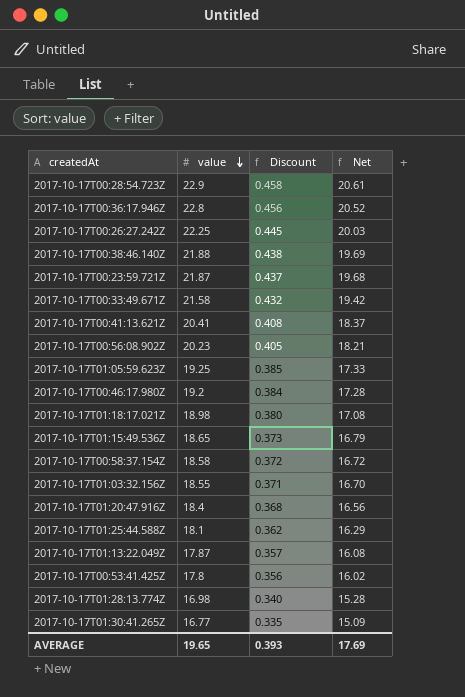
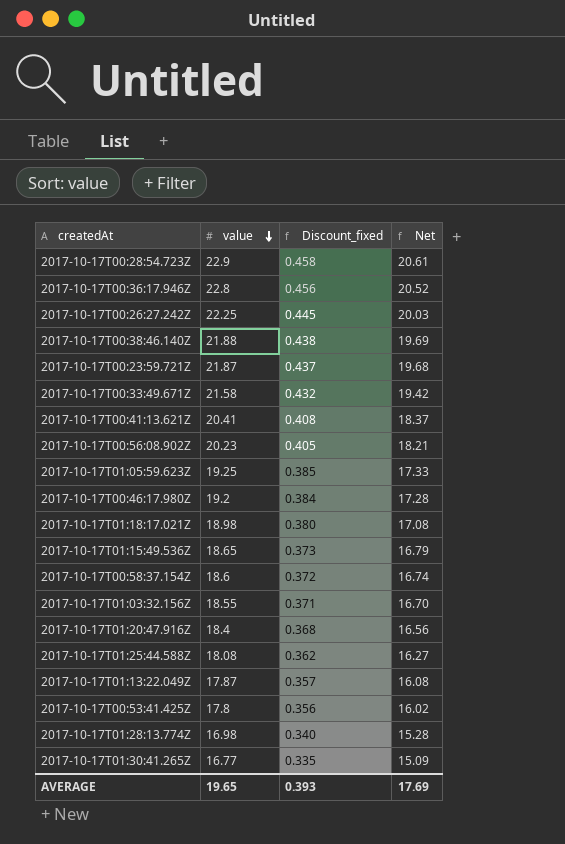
column name: Discount -> Discount_fixed
2017-10-17T00:58:37.154Z | value: 18.58 -> 18.6
2017-10-17T00:58:37.154Z | Net: 16.72 -> 16.74
2017-10-17T01:25:44.588Z | value: 18.1 -> 18.08
2017-10-17T01:25:44.588Z | Net: 16.29 -> 16.27

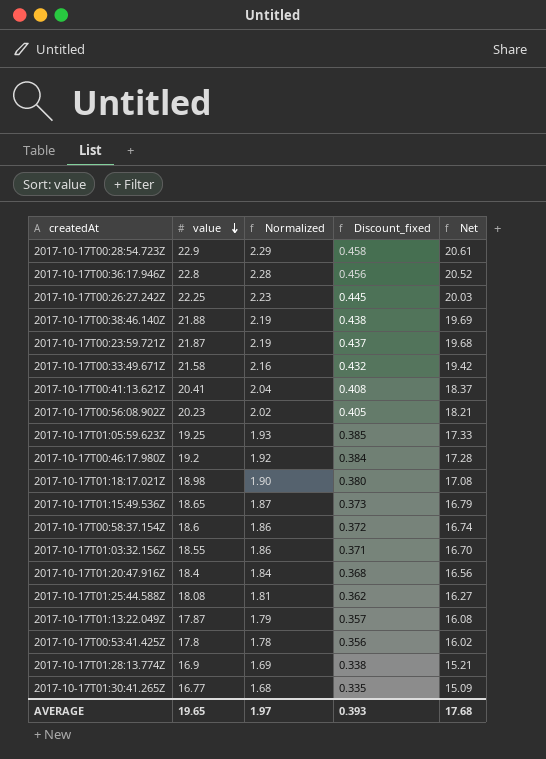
column Normalized | formula: none -> [value] * 0.1
2017-10-17T01:28:13.774Z | value: 16.98 -> 16.9
2017-10-17T01:28:13.774Z | Discount_fixed: 0.340 -> 0.338
2017-10-17T01:28:13.774Z | Net: 15.28 -> 15.21
AVERAGE | Net: 17.69 -> 17.68

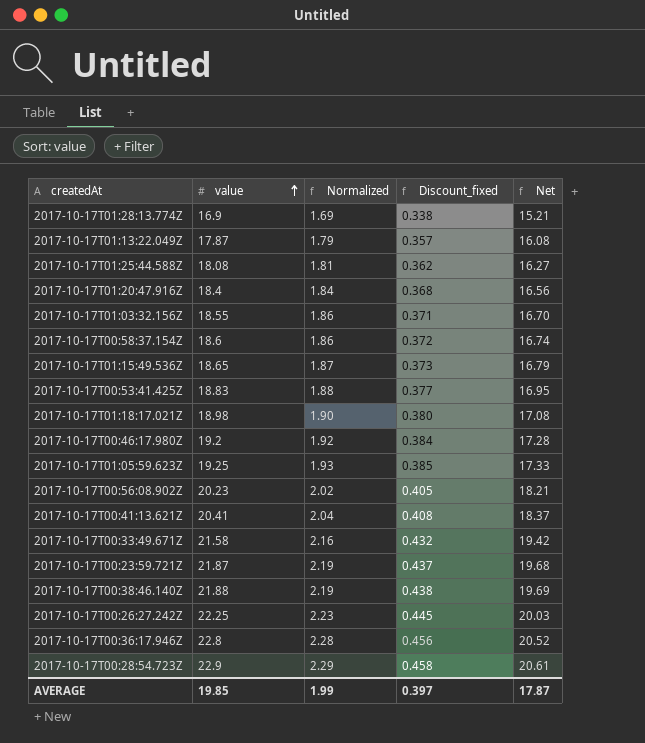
row order: value descending -> value ascending
row 2017-10-17T01:30:41.265Z: 16.77 | 1.68 | 0.335 | 15.09 -> none
2017-10-17T00:53:41.425Z | value: 17.8 -> 18.83
2017-10-17T00:53:41.425Z | Normalized: 1.78 -> 1.88
2017-10-17T00:53:41.425Z | Discount_fixed: 0.356 -> 0.377
2017-10-17T00:53:41.425Z | Net: 16.02 -> 16.95
AVERAGE | value: 19.65 -> 19.85
AVERAGE | Normalized: 1.97 -> 1.99
AVERAGE | Discount_fixed: 0.393 -> 0.397
AVERAGE | Net: 17.68 -> 17.87

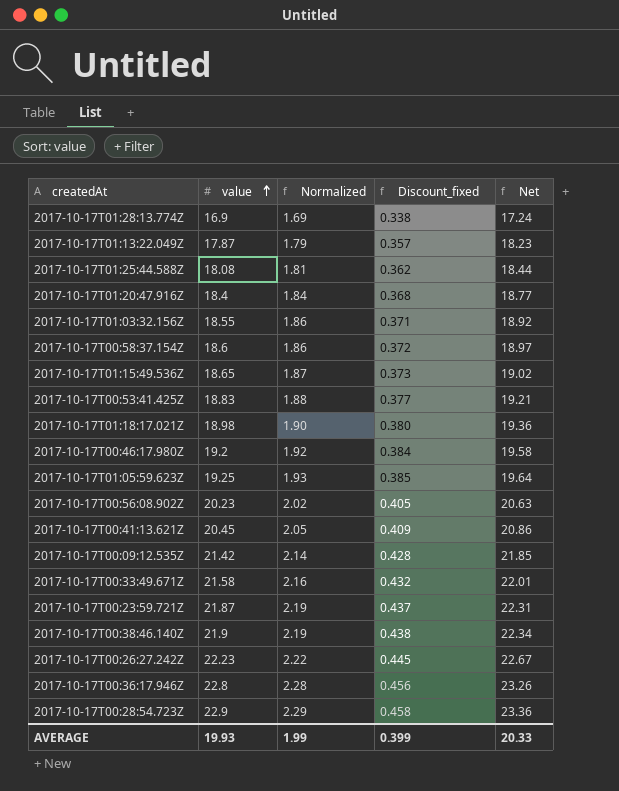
column Net | formula: [value] * 0.9 -> [value] * 1.02
2017-10-17T00:41:13.621Z | value: 20.41 -> 20.45
2017-10-17T00:41:13.621Z | Normalized: 2.04 -> 2.05
2017-10-17T00:41:13.621Z | Discount_fixed: 0.408 -> 0.409
row 2017-10-17T00:09:12.535Z: none -> 21.42 | 2.14 | 0.428 | 21.85
2017-10-17T00:38:46.140Z | value: 21.88 -> 21.9
2017-10-17T00:26:27.242Z | value: 22.25 -> 22.23
2017-10-17T00:26:27.242Z | Normalized: 2.23 -> 2.22
AVERAGE | value: 19.85 -> 19.93
AVERAGE | Discount_fixed: 0.397 -> 0.399
AVERAGE | Net: 17.87 -> 20.33

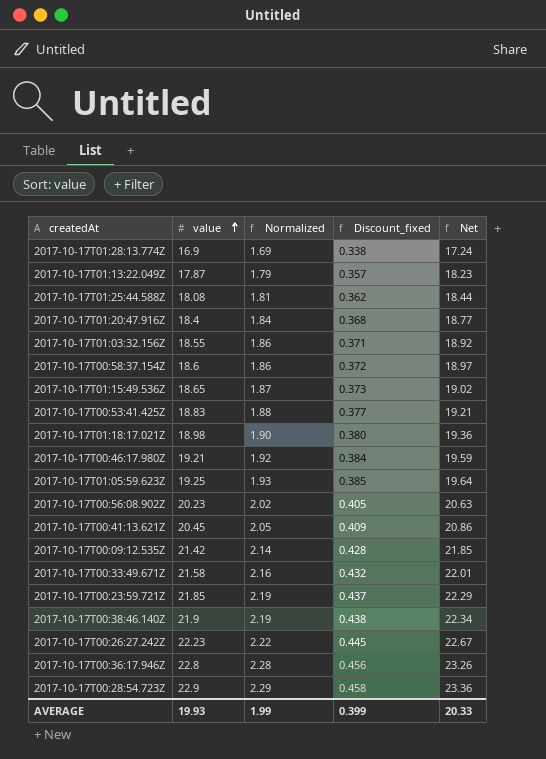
2017-10-17T00:46:17.980Z | value: 19.2 -> 19.21
2017-10-17T00:46:17.980Z | Net: 19.58 -> 19.59
2017-10-17T00:23:59.721Z | value: 21.87 -> 21.85
2017-10-17T00:23:59.721Z | Net: 22.31 -> 22.29

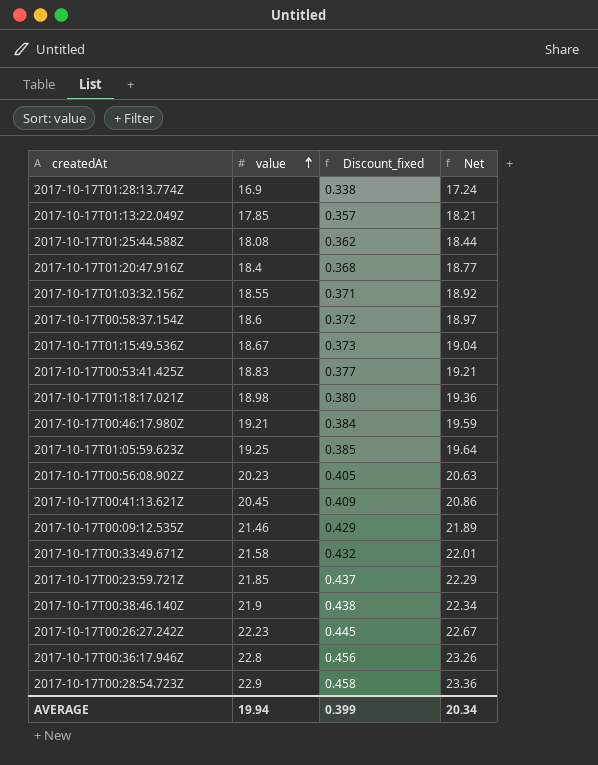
column Normalized | formula: [value] * 0.1 -> none
2017-10-17T01:13:22.049Z | value: 17.87 -> 17.85
2017-10-17T01:13:22.049Z | Net: 18.23 -> 18.21
2017-10-17T01:15:49.536Z | value: 18.65 -> 18.67
2017-10-17T01:15:49.536Z | Net: 19.02 -> 19.04
2017-10-17T00:09:12.535Z | value: 21.42 -> 21.46
2017-10-17T00:09:12.535Z | Discount_fixed: 0.428 -> 0.429
2017-10-17T00:09:12.535Z | Net: 21.85 -> 21.89
AVERAGE | value: 19.93 -> 19.94
AVERAGE | Net: 20.33 -> 20.34

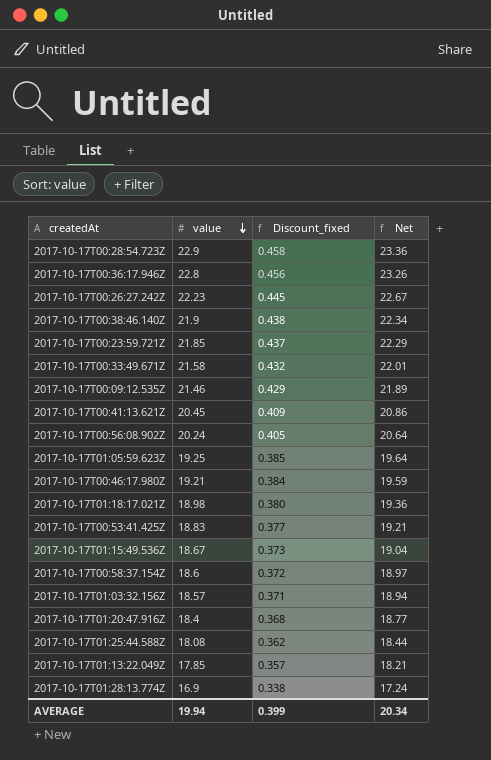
row order: value ascending -> value descending
2017-10-17T00:56:08.902Z | value: 20.23 -> 20.24
2017-10-17T00:56:08.902Z | Net: 20.63 -> 20.64
2017-10-17T01:03:32.156Z | value: 18.55 -> 18.57
2017-10-17T01:03:32.156Z | Net: 18.92 -> 18.94

